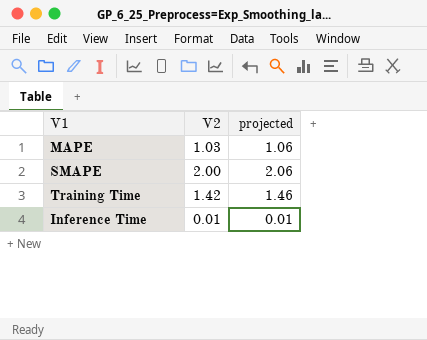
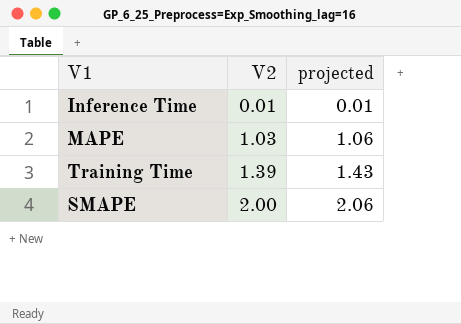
row order: none -> V2 ascending
Training Time | V2: 1.42 -> 1.39
Training Time | projected: 1.46 -> 1.43

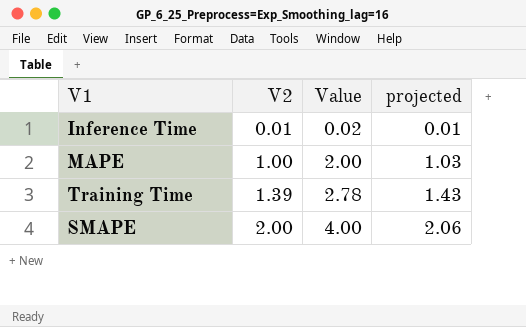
column Value | formula: none -> [V2] * 2
MAPE | V2: 1.03 -> 1.00
MAPE | projected: 1.06 -> 1.03

